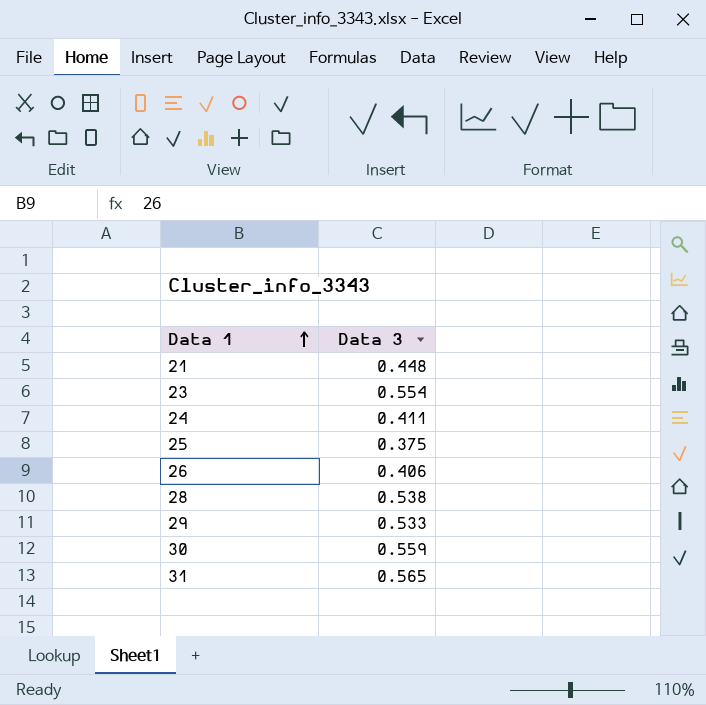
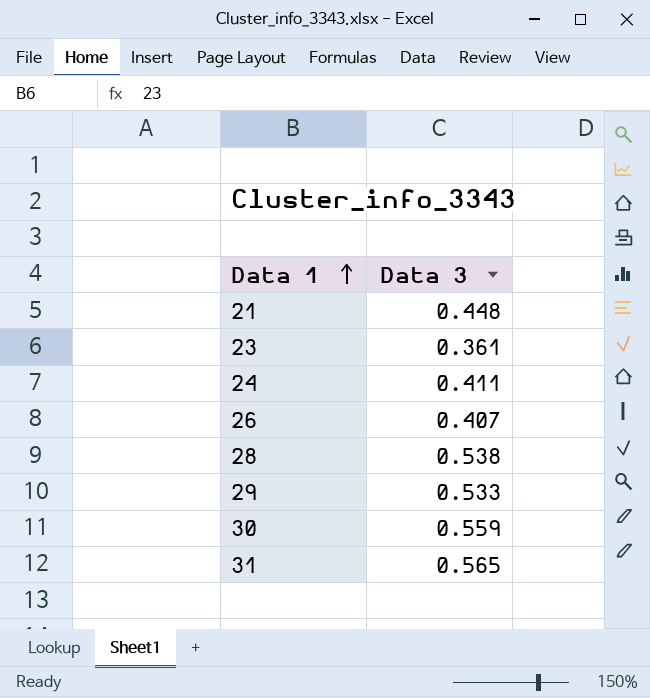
row 25: 0.375 -> none
23 | Data 3: 0.554 -> 0.361
26 | Data 3: 0.406 -> 0.407

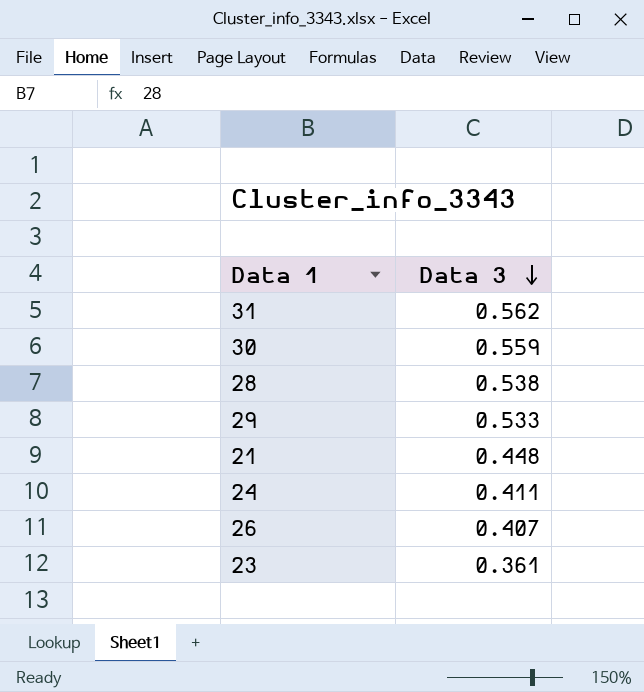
row order: Data 1 ascending -> Data 3 descending
31 | Data 3: 0.565 -> 0.562

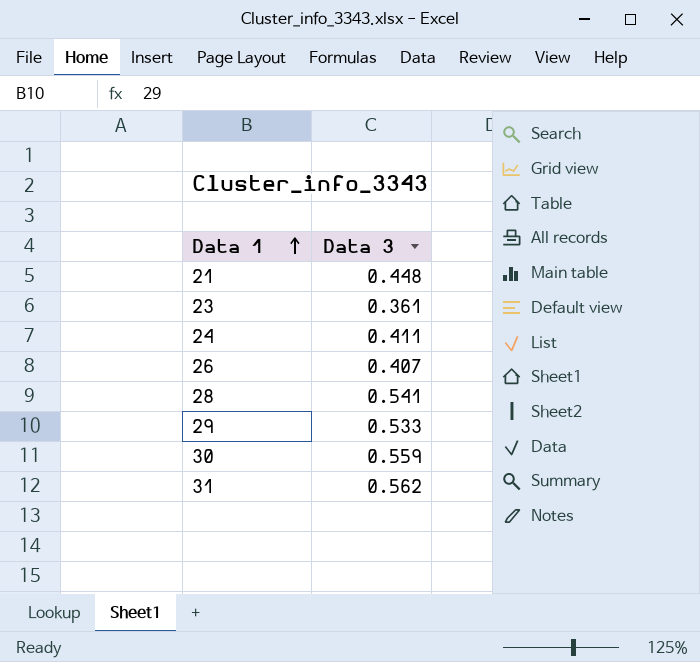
row order: Data 3 descending -> Data 1 ascending
28 | Data 3: 0.538 -> 0.541

